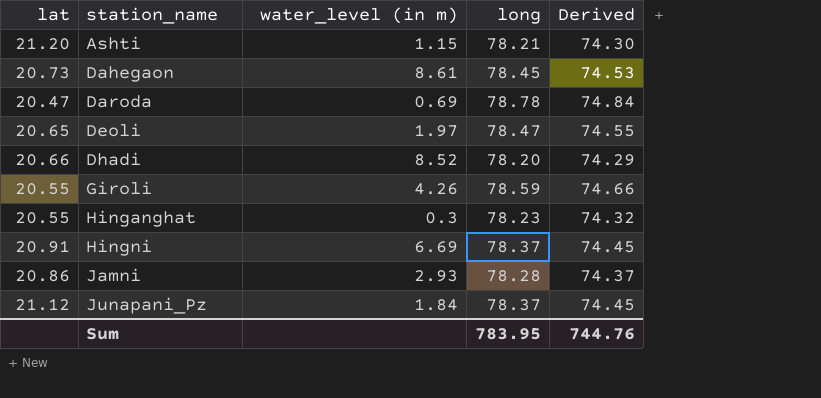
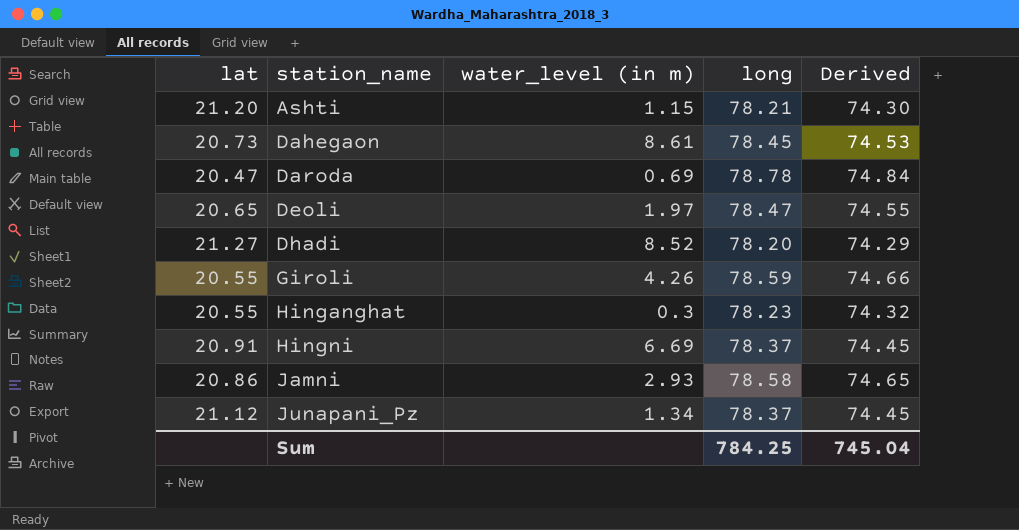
Dhadi | lat: 20.66 -> 21.27
Jamni | long: 78.28 -> 78.58
Jamni | Derived: 74.37 -> 74.65
Junapani_Pz | water_level (in m): 1.84 -> 1.34
Sum | long: 783.95 -> 784.25
Sum | Derived: 744.76 -> 745.04

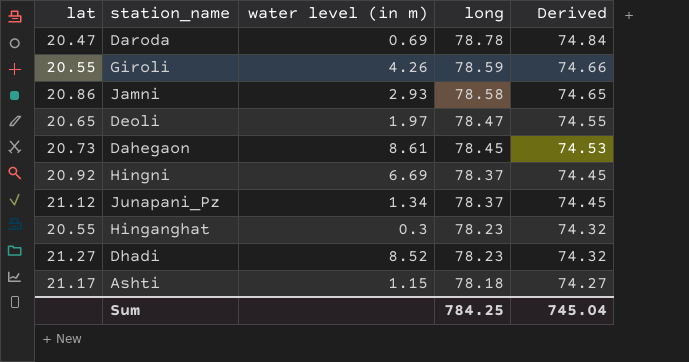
row order: station_name ascending -> long descending
column name: water_level (in m) -> water level (in m)
Hingni | lat: 20.91 -> 20.92
Dhadi | long: 78.20 -> 78.23
Dhadi | Derived: 74.29 -> 74.32
Ashti | lat: 21.20 -> 21.17
Ashti | long: 78.21 -> 78.18
Ashti | Derived: 74.30 -> 74.27

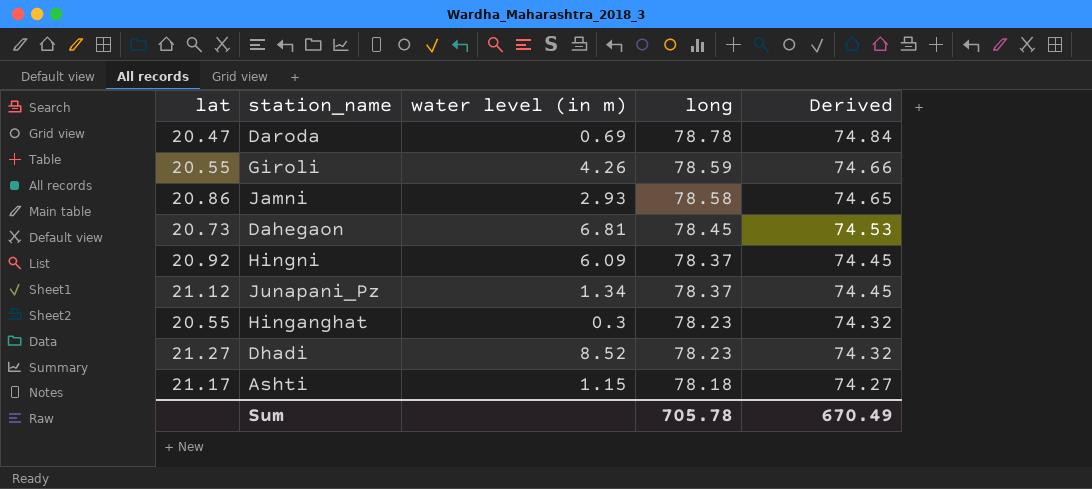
row Deoli: 20.65 | 1.97 | 78.47 | 74.55 -> none
Dahegaon | water level (in m): 8.61 -> 6.81
Hingni | water level (in m): 6.69 -> 6.09
Sum | long: 784.25 -> 705.78
Sum | Derived: 745.04 -> 670.49

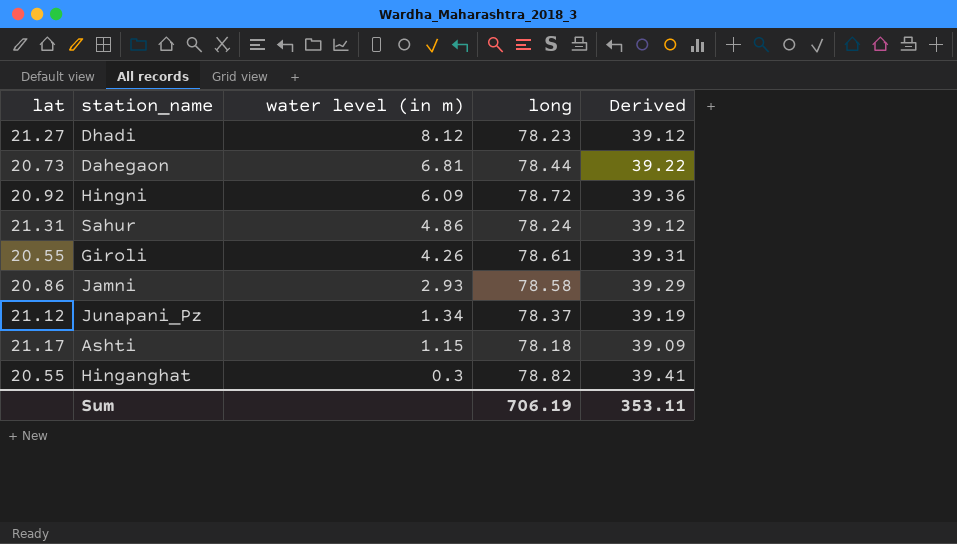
row order: long descending -> water level (in m) descending
column Derived | formula: [long] * 0.95 -> [long] * 0.5
row Daroda: 20.47 | 0.69 | 78.78 | 74.84 -> none
Dhadi | water level (in m): 8.52 -> 8.12
Dahegaon | long: 78.45 -> 78.44
Hingni | long: 78.37 -> 78.72
row Sahur: none -> 21.31 | 4.86 | 78.24 | 39.12
Giroli | long: 78.59 -> 78.61
Hinganghat | long: 78.23 -> 78.82
Sum | long: 705.78 -> 706.19
Sum | Derived: 670.49 -> 353.11

